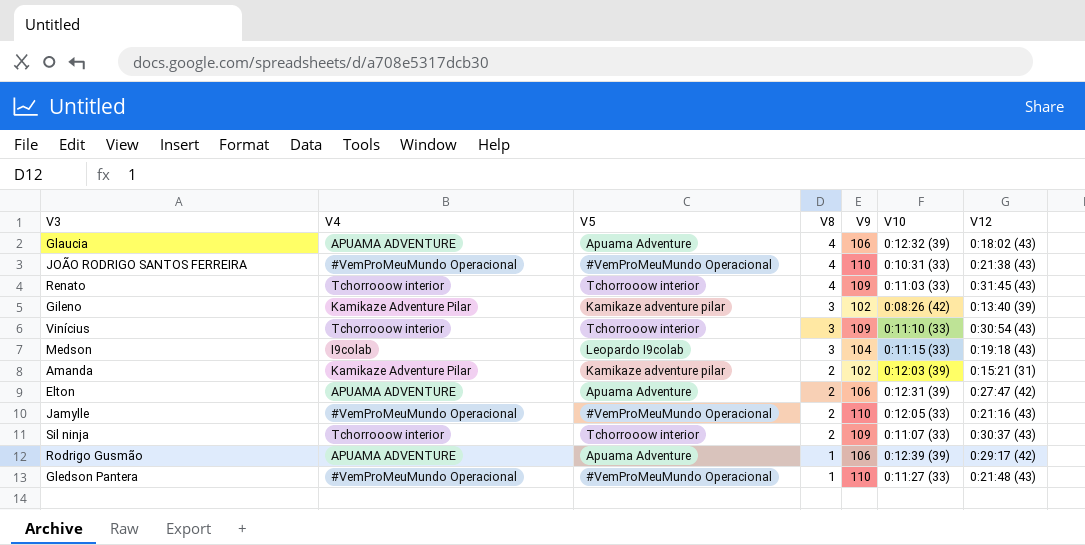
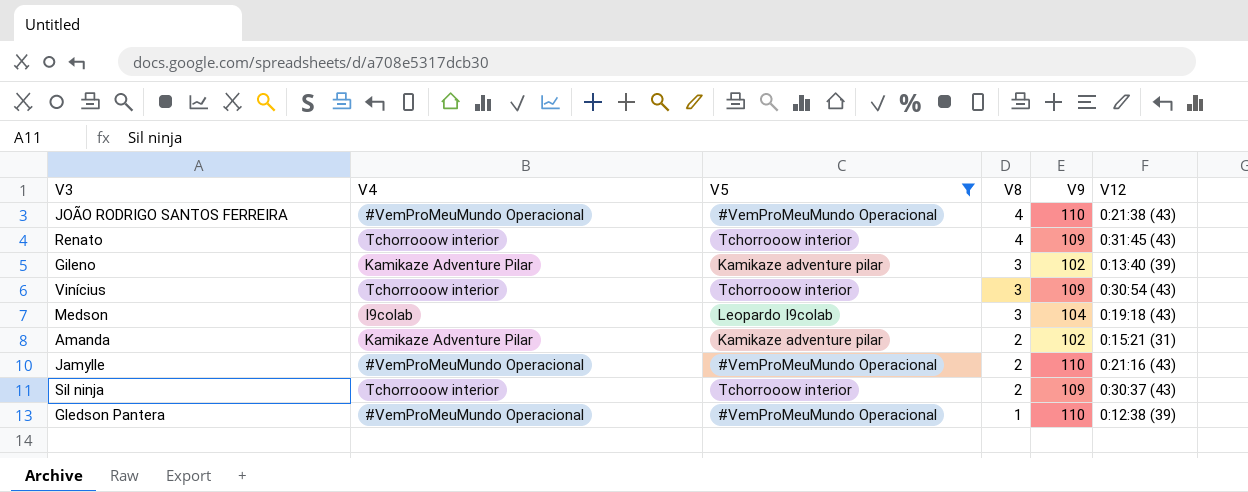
filter: none -> V5 != Apuama Adventure
column V10 | position: 6 -> none
Gledson Pantera | V12: 0:21:48 (43) -> 0:12:38 (39)

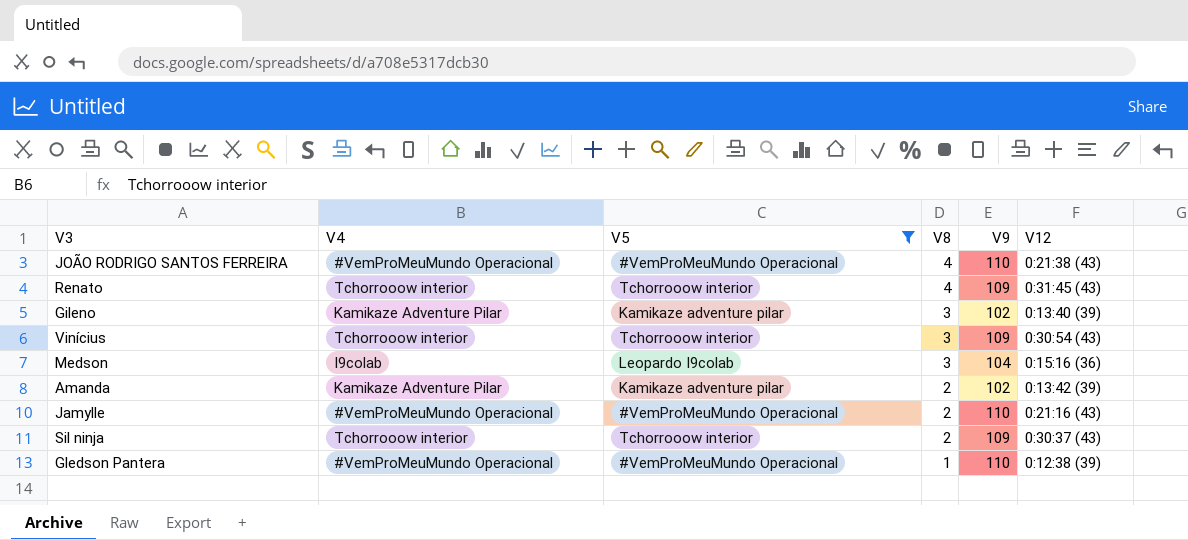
Medson | V12: 0:19:18 (43) -> 0:15:16 (36)
Amanda | V12: 0:15:21 (31) -> 0:13:42 (39)

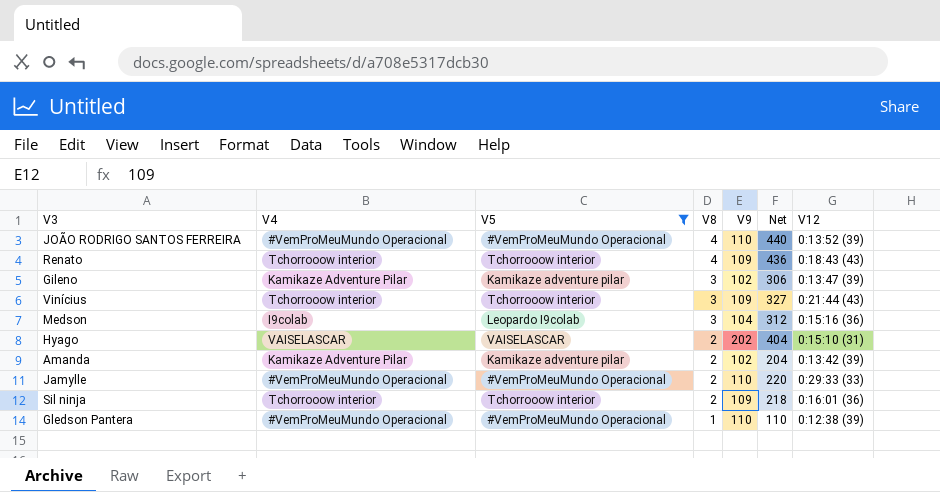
column Net | formula: none -> [V8] * [V9]
JOÃO RODRIGO SANTOS FERREIRA | V12: 0:21:38 (43) -> 0:13:52 (39)
Renato | V12: 0:31:45 (43) -> 0:18:43 (43)
Gileno | V12: 0:13:40 (39) -> 0:13:47 (39)
Vinícius | V12: 0:30:54 (43) -> 0:21:44 (43)
row Hyago: none -> VAISELASCAR | VAISELASCAR | 2 | 202 | 404 | 0:15:10 (31)
Jamylle | V12: 0:21:16 (43) -> 0:29:33 (33)
Sil ninja | V12: 0:30:37 (43) -> 0:16:01 (36)

